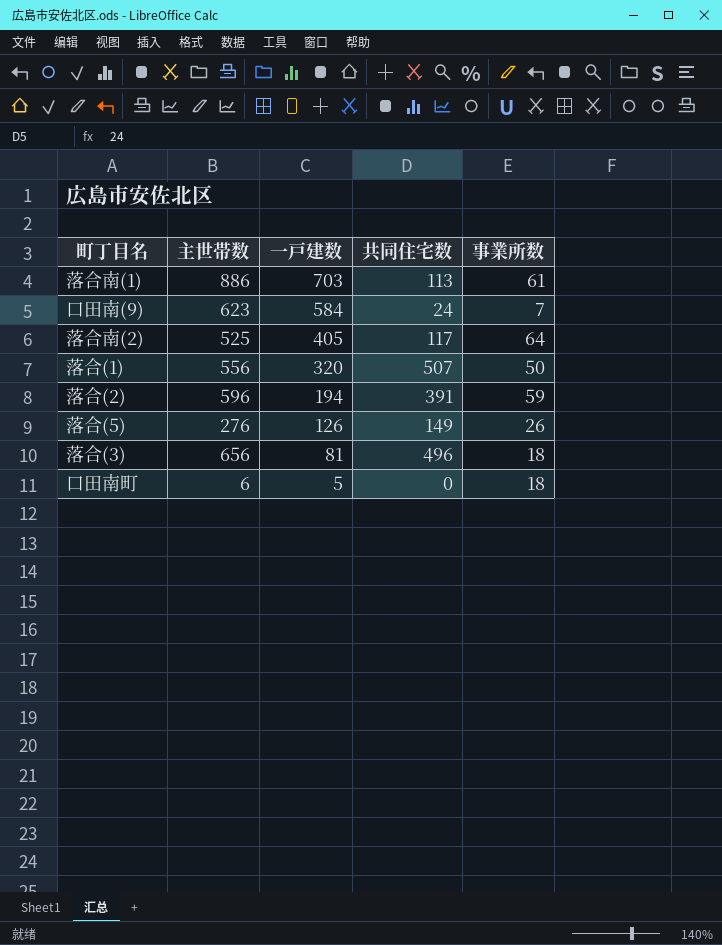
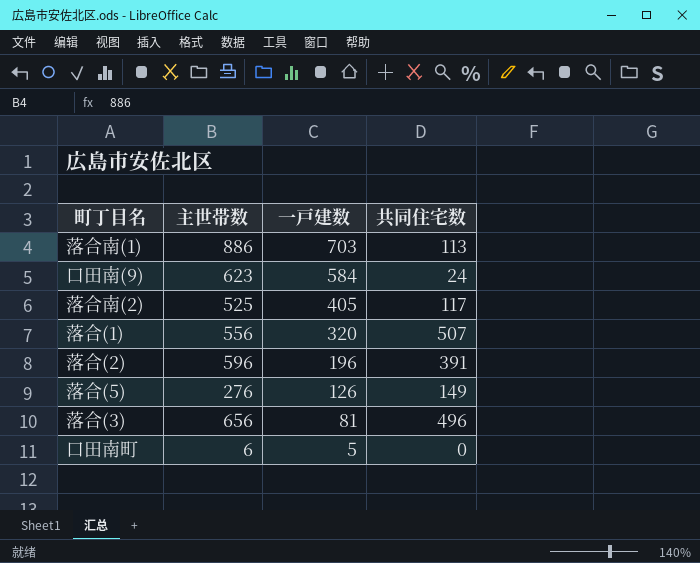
column 事業所数 | position: 5 -> none
落合(2) | 一戸建数: 194 -> 196

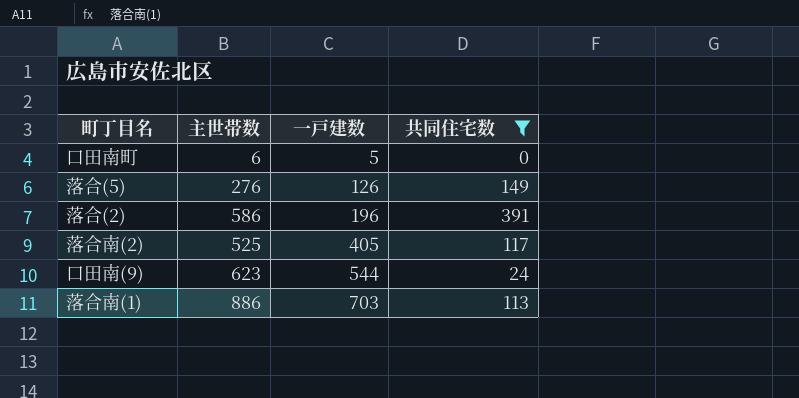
filter: none -> 共同住宅数 <= 391
row order: 一戸建数 descending -> 一戸建数 ascending
落合(2) | 主世帯数: 596 -> 586
口田南(9) | 一戸建数: 584 -> 544

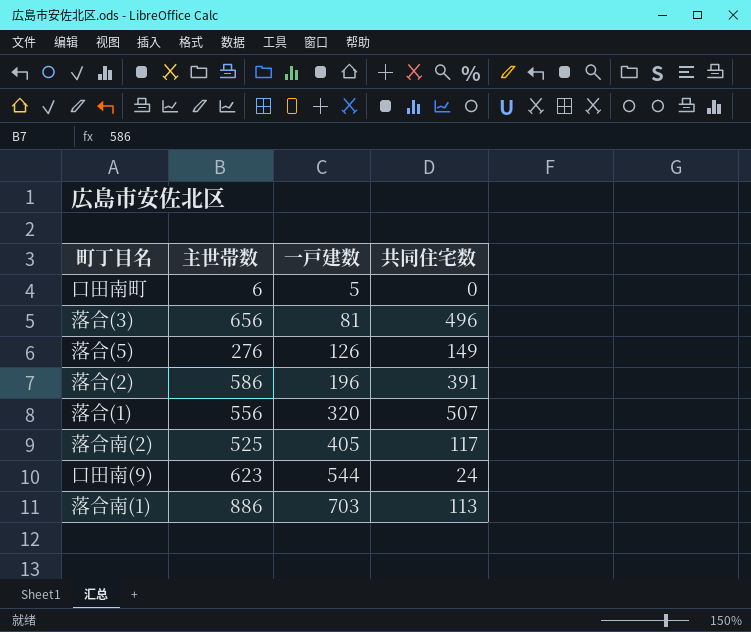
filter: 共同住宅数 <= 391 -> none

